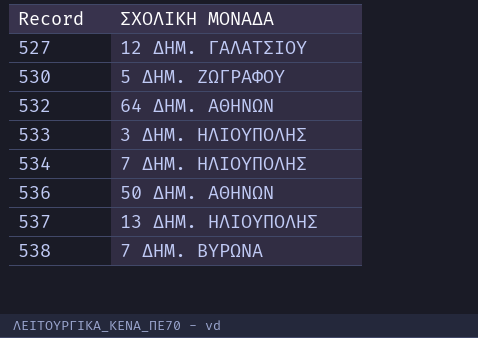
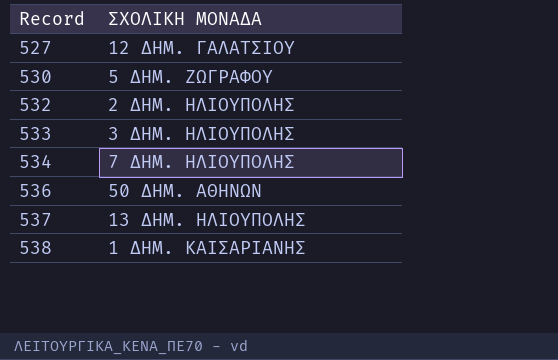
532 | ΣΧΟΛΙΚΗ ΜΟΝΑΔΑ: 64 ΔΗΜ. ΑΘΗΝΩΝ -> 2 ΔΗΜ. ΗΛΙΟΥΠΟΛΗΣ
538 | ΣΧΟΛΙΚΗ ΜΟΝΑΔΑ: 7 ΔΗΜ. ΒΥΡΩΝΑ -> 1 ΔΗΜ. ΚΑΙΣΑΡΙΑΝΗΣ

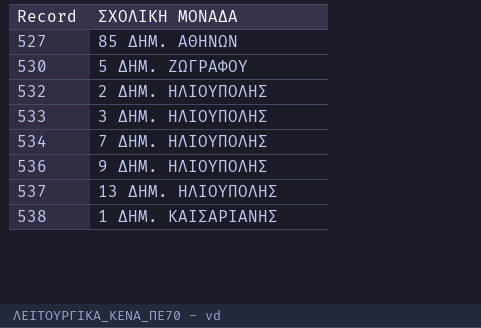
527 | ΣΧΟΛΙΚΗ ΜΟΝΑΔΑ: 12 ΔΗΜ. ΓΑΛΑΤΣΙΟΥ -> 85 ΔΗΜ. ΑΘΗΝΩΝ
536 | ΣΧΟΛΙΚΗ ΜΟΝΑΔΑ: 50 ΔΗΜ. ΑΘΗΝΩΝ -> 9 ΔΗΜ. ΗΛΙΟΥΠΟΛΗΣ

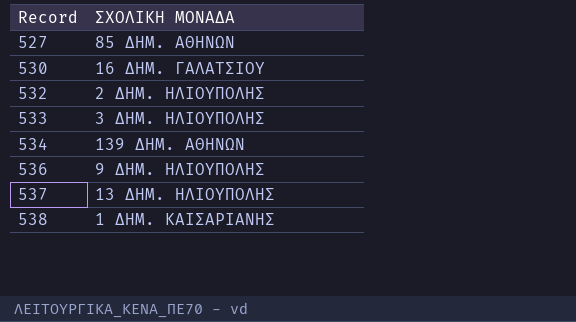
530 | ΣΧΟΛΙΚΗ ΜΟΝΑΔΑ: 5 ΔΗΜ. ΖΩΓΡΑΦΟΥ -> 16 ΔΗΜ. ΓΑΛΑΤΣΙΟΥ
534 | ΣΧΟΛΙΚΗ ΜΟΝΑΔΑ: 7 ΔΗΜ. ΗΛΙΟΥΠΟΛΗΣ -> 139 ΔΗΜ. ΑΘΗΝΩΝ

